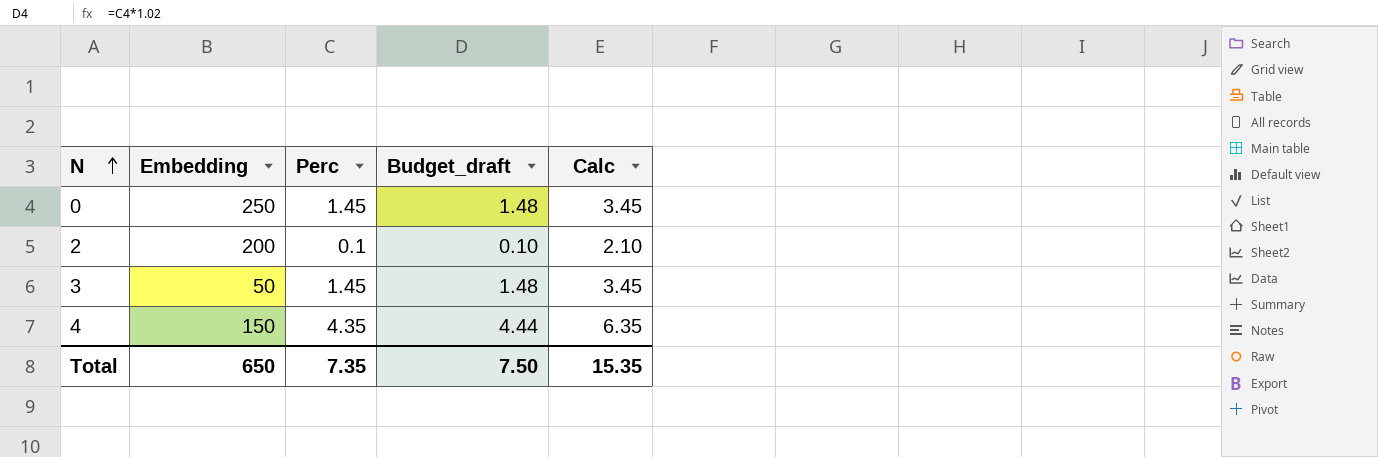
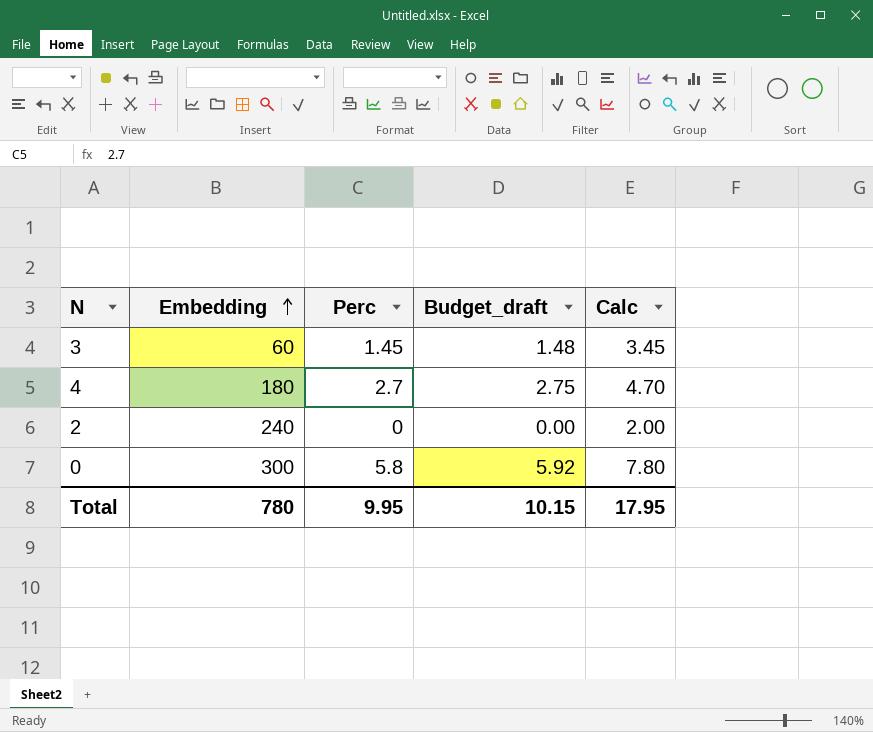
row order: N ascending -> Embedding ascending
3 | Embedding: 50 -> 60
4 | Embedding: 150 -> 180
4 | Perc: 4.35 -> 2.7
4 | Budget_draft: 4.44 -> 2.75
4 | Calc: 6.35 -> 4.70
2 | Embedding: 200 -> 240
2 | Perc: 0.1 -> 0
2 | Budget_draft: 0.10 -> 0.00
2 | Calc: 2.10 -> 2.00
0 | Embedding: 250 -> 300
0 | Perc: 1.45 -> 5.8
0 | Budget_draft: 1.48 -> 5.92
0 | Calc: 3.45 -> 7.80
Total | Embedding: 650 -> 780
Total | Perc: 7.35 -> 9.95
Total | Budget_draft: 7.50 -> 10.15
Total | Calc: 15.35 -> 17.95

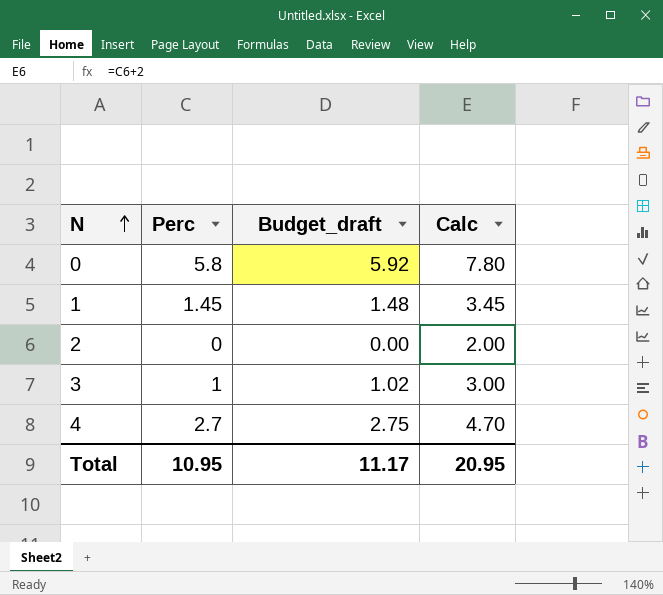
row order: Embedding ascending -> N ascending
column Embedding | position: 2 -> none
row 1: none -> 1.45 | 1.48 | 3.45
3 | Perc: 1.45 -> 1
3 | Budget_draft: 1.48 -> 1.02
3 | Calc: 3.45 -> 3.00
Total | Perc: 9.95 -> 10.95
Total | Budget_draft: 10.15 -> 11.17
Total | Calc: 17.95 -> 20.95

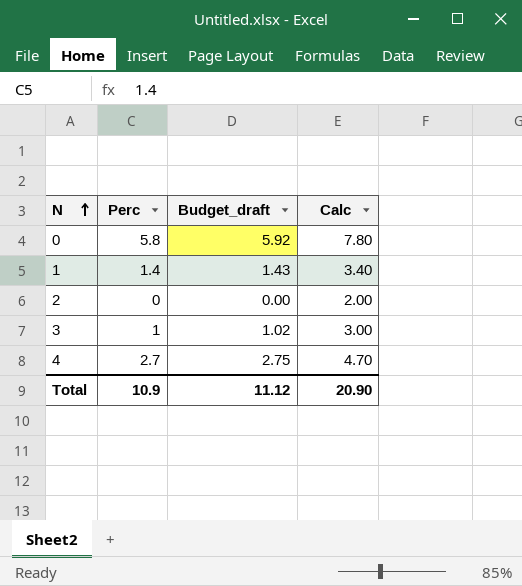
1 | Perc: 1.45 -> 1.4
1 | Budget_draft: 1.48 -> 1.43
1 | Calc: 3.45 -> 3.40
Total | Perc: 10.95 -> 10.9
Total | Budget_draft: 11.17 -> 11.12
Total | Calc: 20.95 -> 20.90

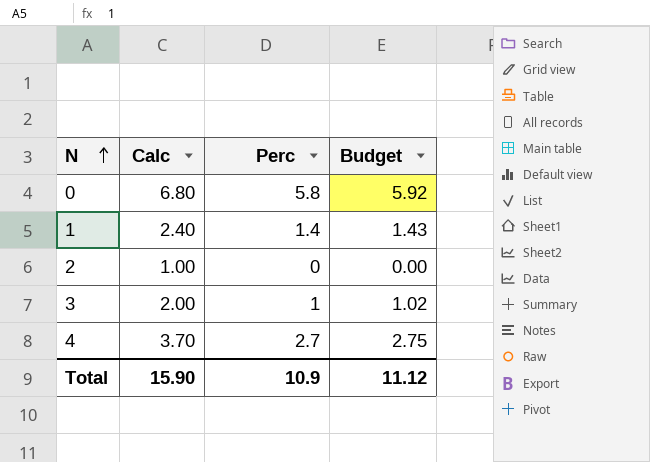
column Calc | formula: [Perc] + 2 -> [Perc] + 1
column Calc | position: 4 -> 2
column name: Budget_draft -> Budget
Total | Calc: 20.90 -> 15.90

